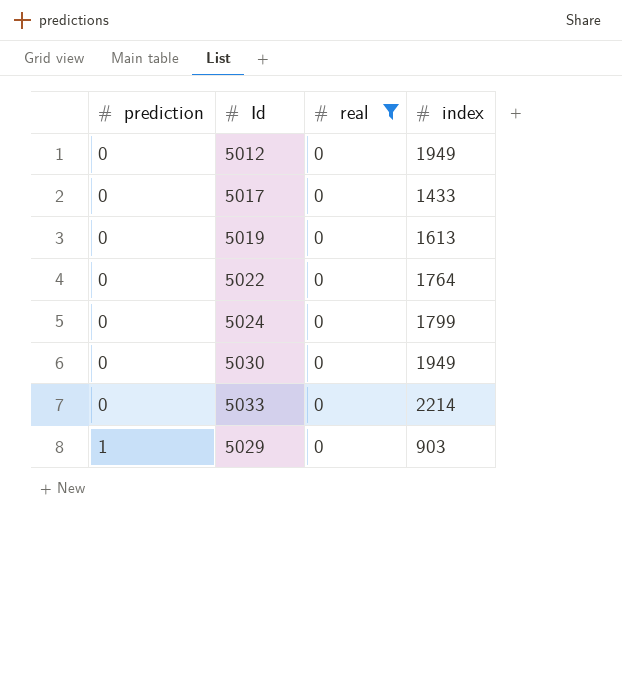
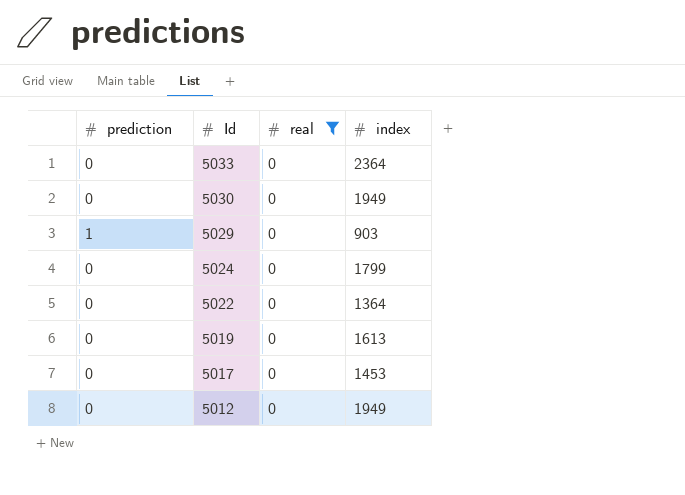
row order: prediction ascending -> Id descending
5033 | index: 2214 -> 2364
5022 | index: 1764 -> 1364
5017 | index: 1433 -> 1453

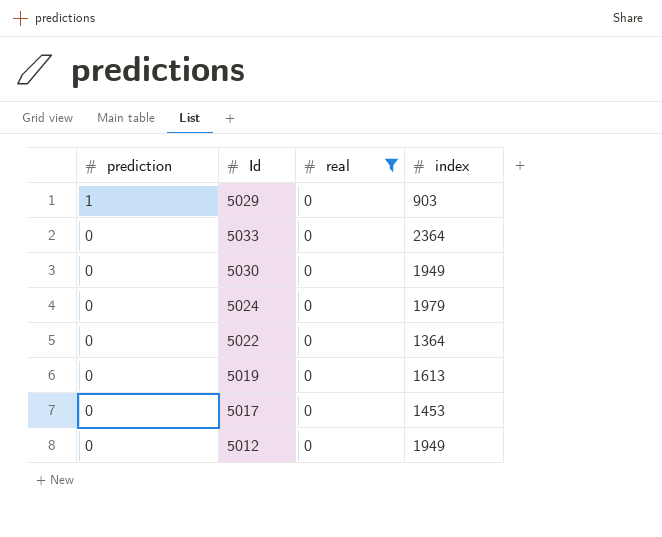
row order: Id descending -> prediction descending
5024 | index: 1799 -> 1979

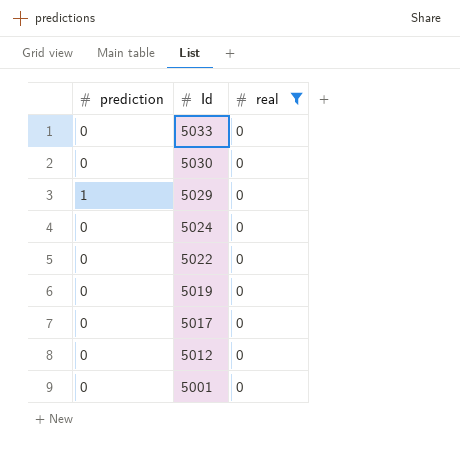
row order: prediction descending -> Id descending
column index | position: 4 -> none
row 5001: none -> 0 | 0

